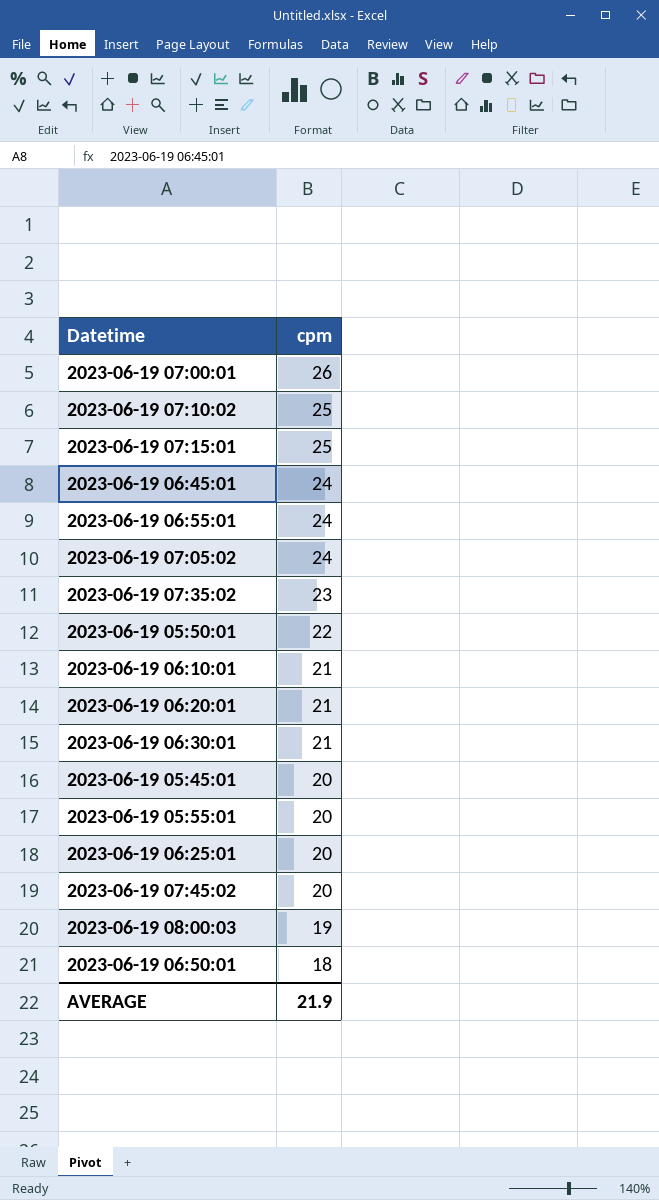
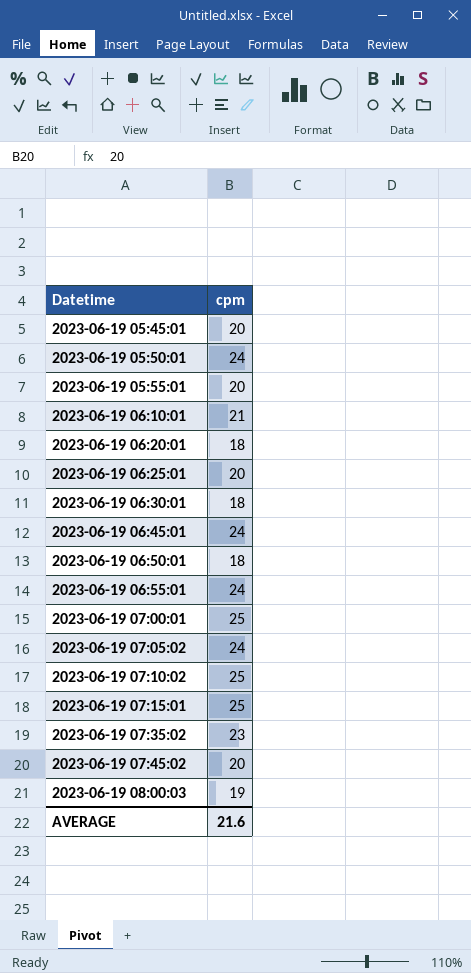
row order: cpm descending -> Datetime ascending
2023-06-19 05:50:01 | cpm: 22 -> 24
2023-06-19 06:20:01 | cpm: 21 -> 18
2023-06-19 06:30:01 | cpm: 21 -> 18
2023-06-19 07:00:01 | cpm: 26 -> 25
AVERAGE | cpm: 21.9 -> 21.6

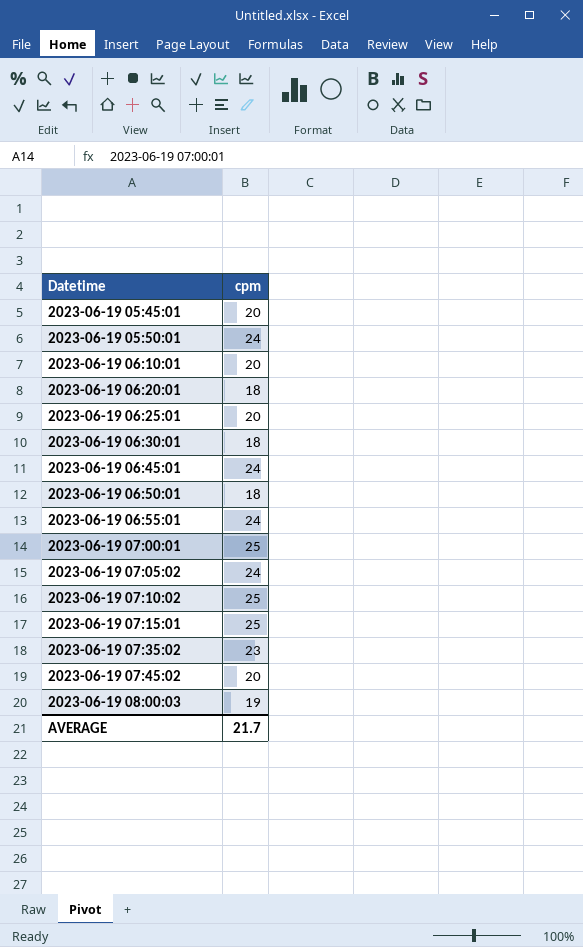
row 2023-06-19 05:55:01: 20 -> none
2023-06-19 06:10:01 | cpm: 21 -> 20
AVERAGE | cpm: 21.6 -> 21.7

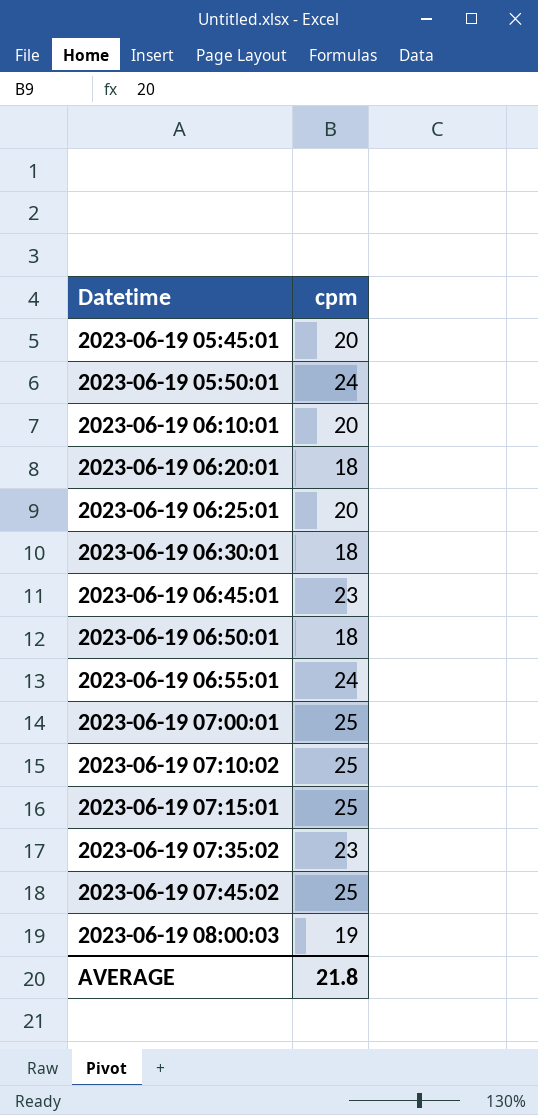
row 2023-06-19 07:05:02: 24 -> none
2023-06-19 06:45:01 | cpm: 24 -> 23
2023-06-19 07:45:02 | cpm: 20 -> 25
AVERAGE | cpm: 21.7 -> 21.8

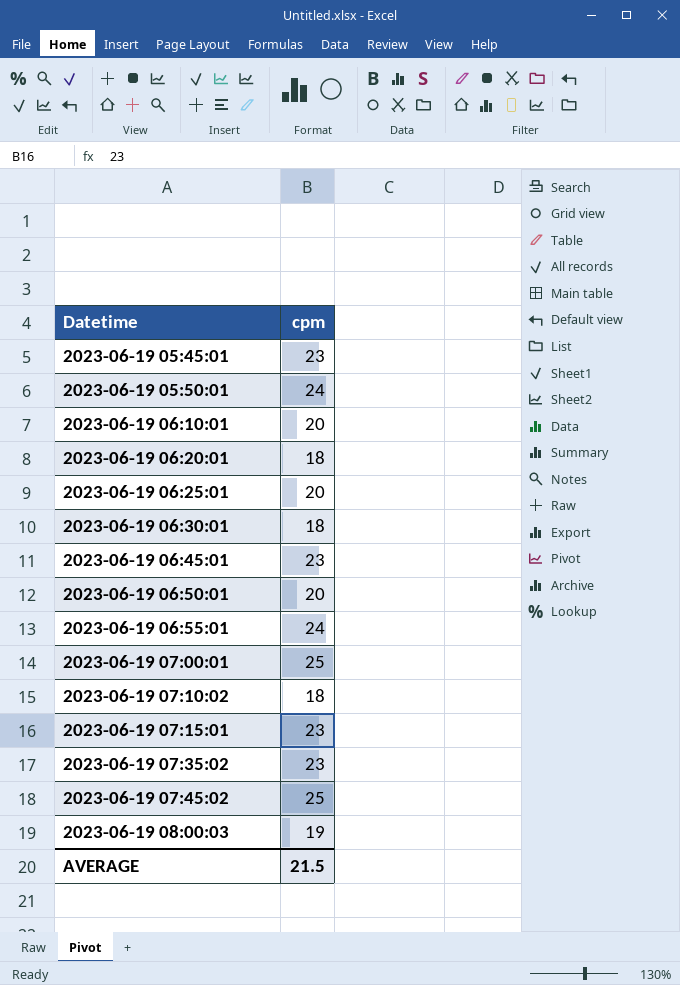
2023-06-19 05:45:01 | cpm: 20 -> 23
2023-06-19 06:50:01 | cpm: 18 -> 20
2023-06-19 07:10:02 | cpm: 25 -> 18
2023-06-19 07:15:01 | cpm: 25 -> 23
AVERAGE | cpm: 21.8 -> 21.5

